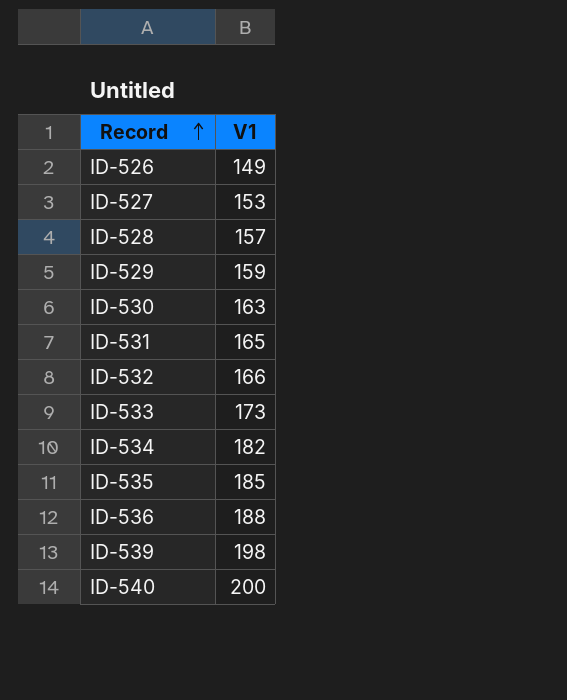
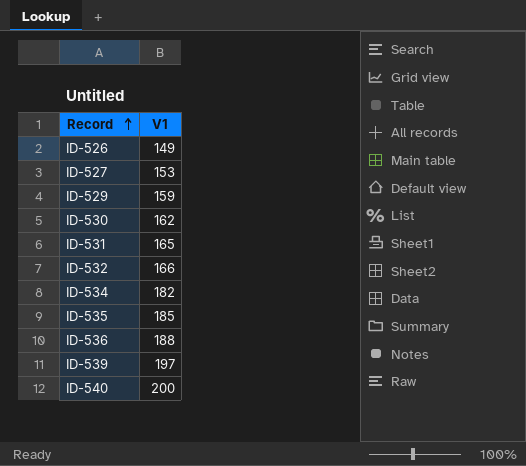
row ID-528: 157 -> none
row ID-533: 173 -> none
ID-530 | V1: 163 -> 162
ID-539 | V1: 198 -> 197

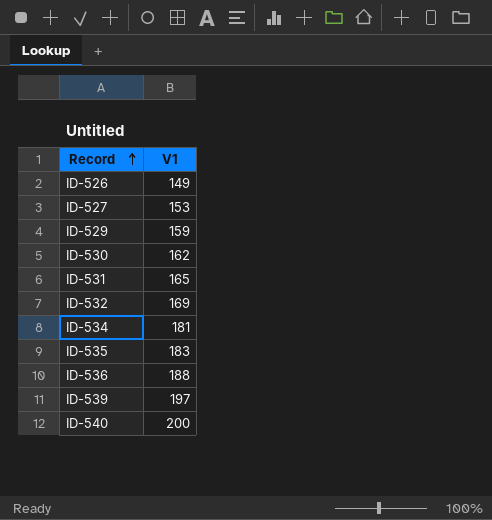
ID-532 | V1: 166 -> 169
ID-534 | V1: 182 -> 181
ID-535 | V1: 185 -> 183

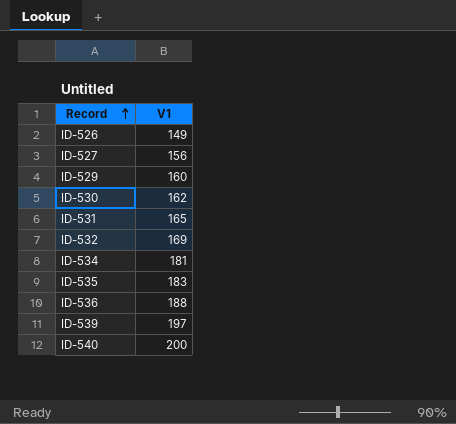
ID-527 | V1: 153 -> 156
ID-529 | V1: 159 -> 160

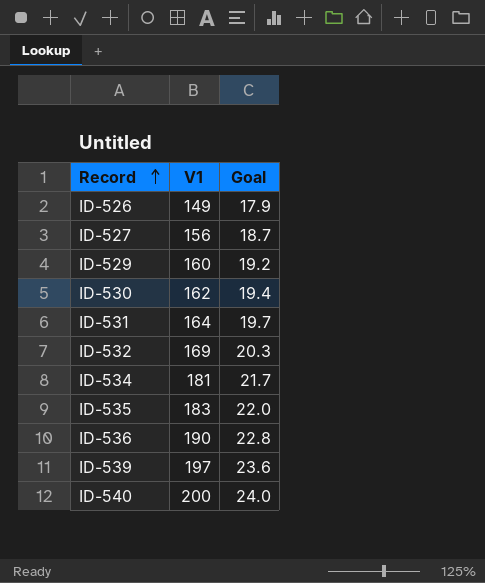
column Goal | formula: none -> [V1] * 0.12
ID-531 | V1: 165 -> 164
ID-536 | V1: 188 -> 190

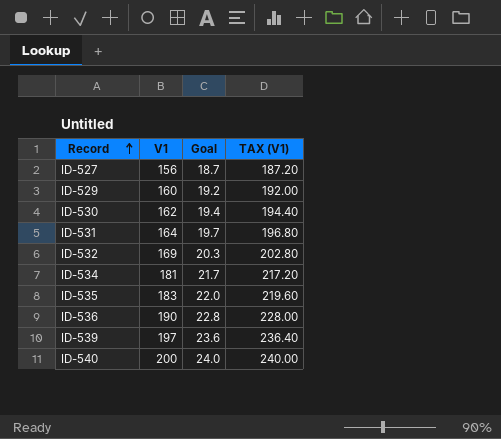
column TAX (V1) | formula: none -> [V1] * 1.2
row ID-526: 149 | 17.9 -> none

